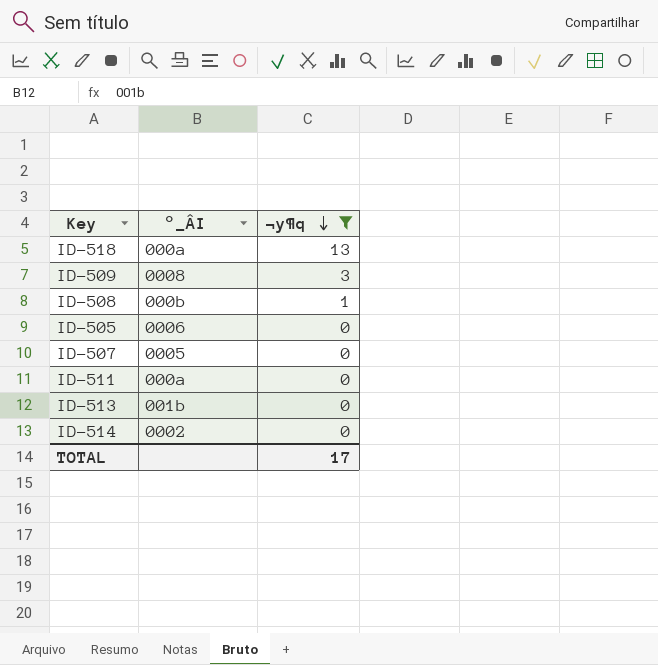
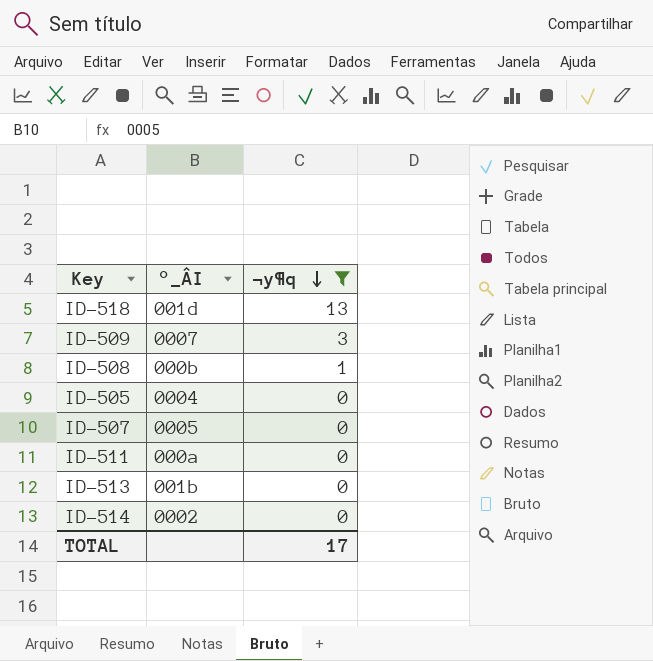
ID-518 | °_ÂI: 000a -> 001d
ID-509 | °_ÂI: 0008 -> 0007
ID-505 | °_ÂI: 0006 -> 0004

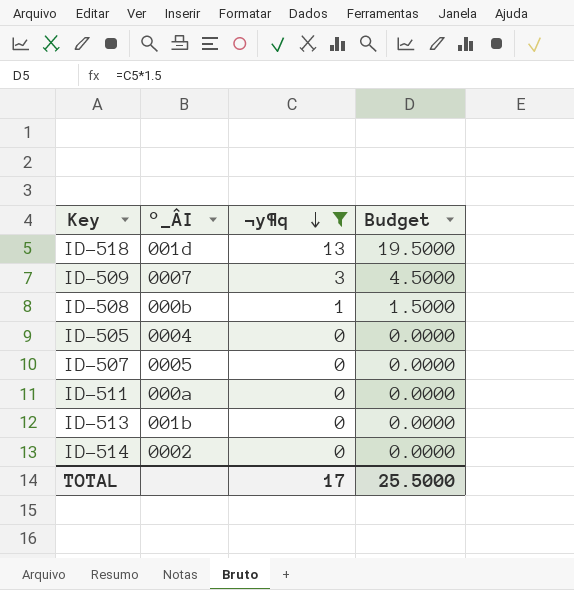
column Budget | formula: none -> [¬y¶q] * 1.5

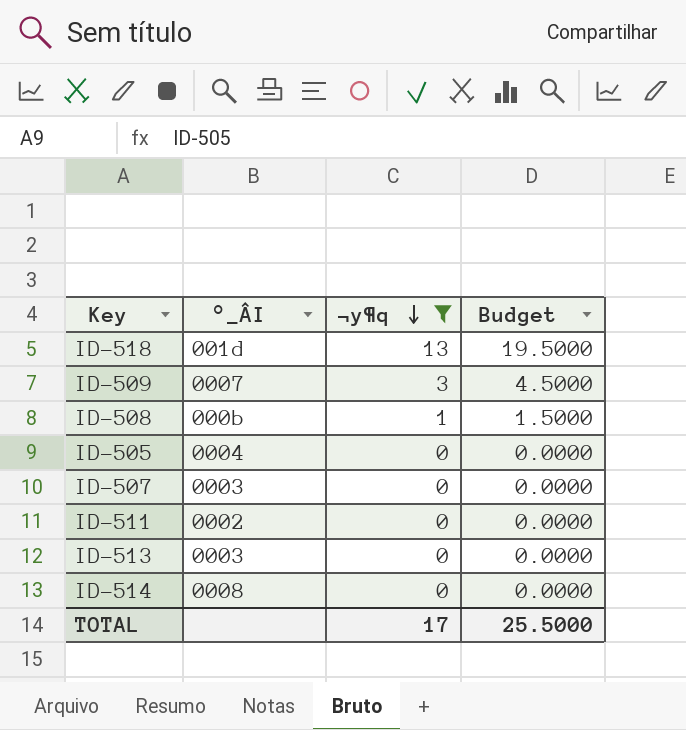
ID-507 | °_ÂI: 0005 -> 0003
ID-511 | °_ÂI: 000a -> 0002
ID-513 | °_ÂI: 001b -> 0003
ID-514 | °_ÂI: 0002 -> 0008

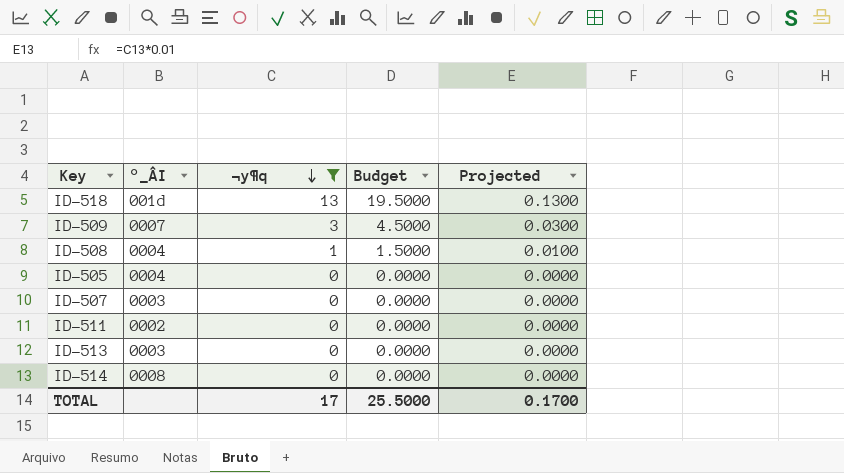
column Projected | formula: none -> [¬y¶q] * 0.01
ID-508 | °_ÂI: 000b -> 0004

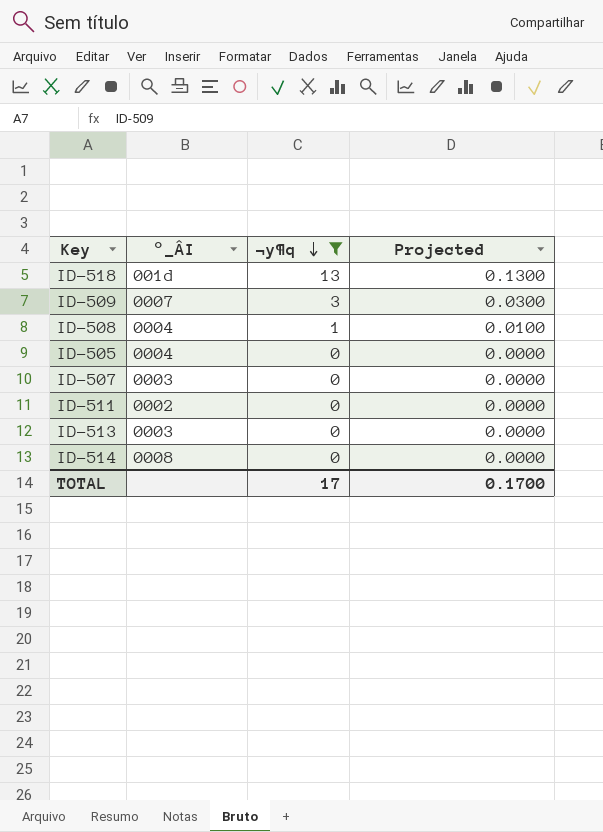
column Budget | formula: [¬y¶q] * 1.5 -> none

